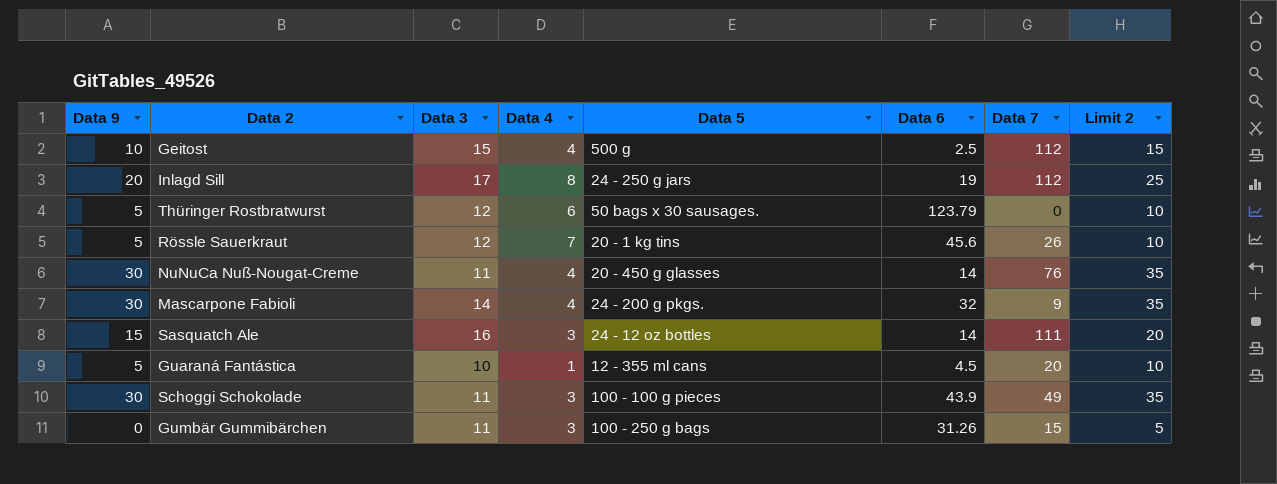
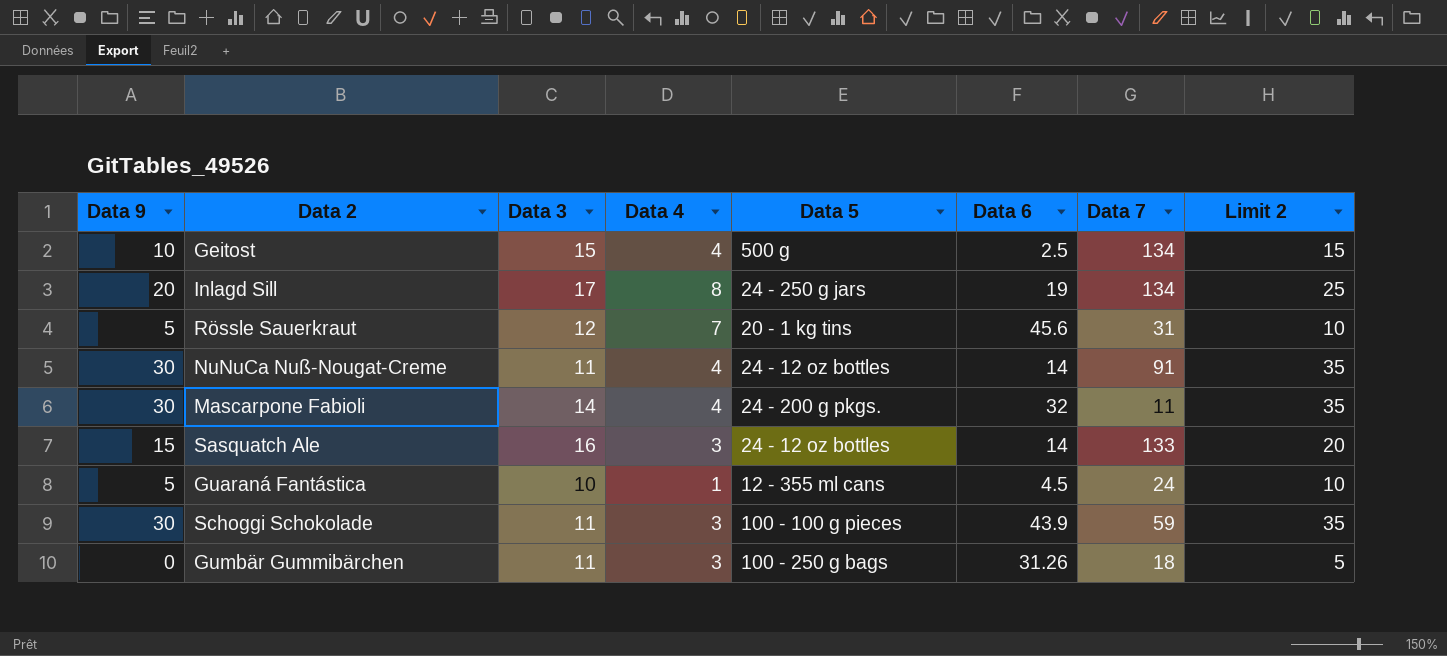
row Thüringer Rostbratwurst: 5 | 12 | 6 | 50 bags x 30 sausages. | 123.79 | 0 | 10 -> none
Geitost | Data 7: 112 -> 134
Inlagd Sill | Data 7: 112 -> 134
Rössle Sauerkraut | Data 7: 26 -> 31
NuNuCa Nuß-Nougat-Creme | Data 5: 20 - 450 g glasses -> 24 - 12 oz bottles
NuNuCa Nuß-Nougat-Creme | Data 7: 76 -> 91
Mascarpone Fabioli | Data 7: 9 -> 11
Sasquatch Ale | Data 7: 111 -> 133
Guaraná Fantástica | Data 7: 20 -> 24
Schoggi Schokolade | Data 7: 49 -> 59
Gumbär Gummibärchen | Data 7: 15 -> 18

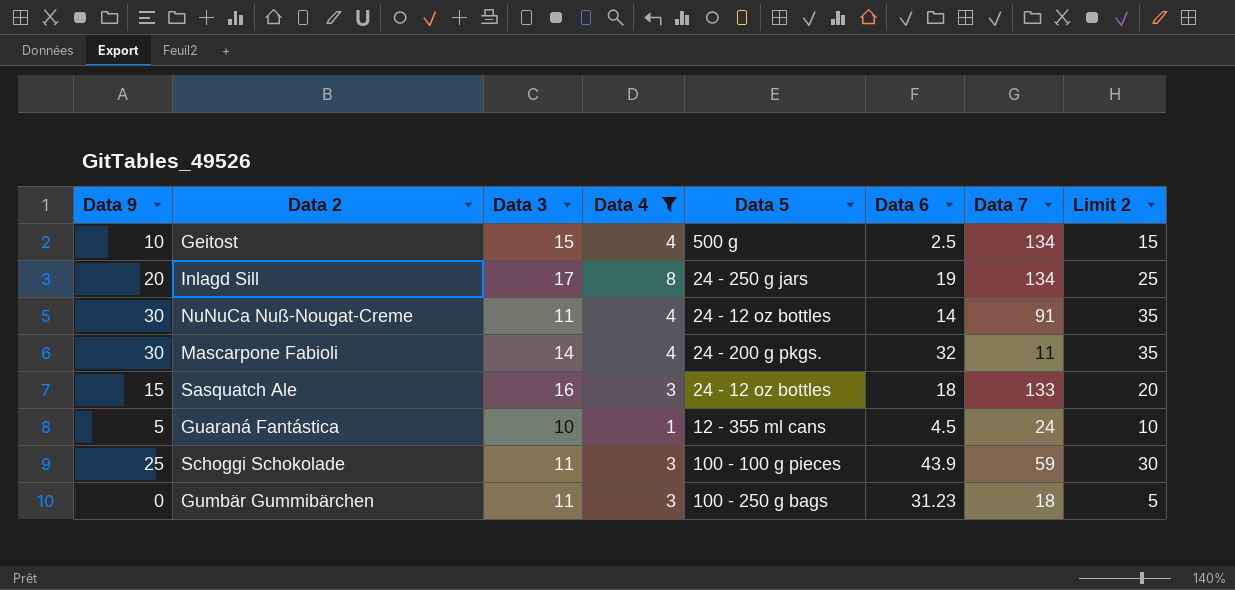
filter: none -> Data 4 != 7
Sasquatch Ale | Data 6: 14 -> 18
Schoggi Schokolade | Data 9: 30 -> 25
Schoggi Schokolade | Limit 2: 35 -> 30
Gumbär Gummibärchen | Data 6: 31.26 -> 31.23

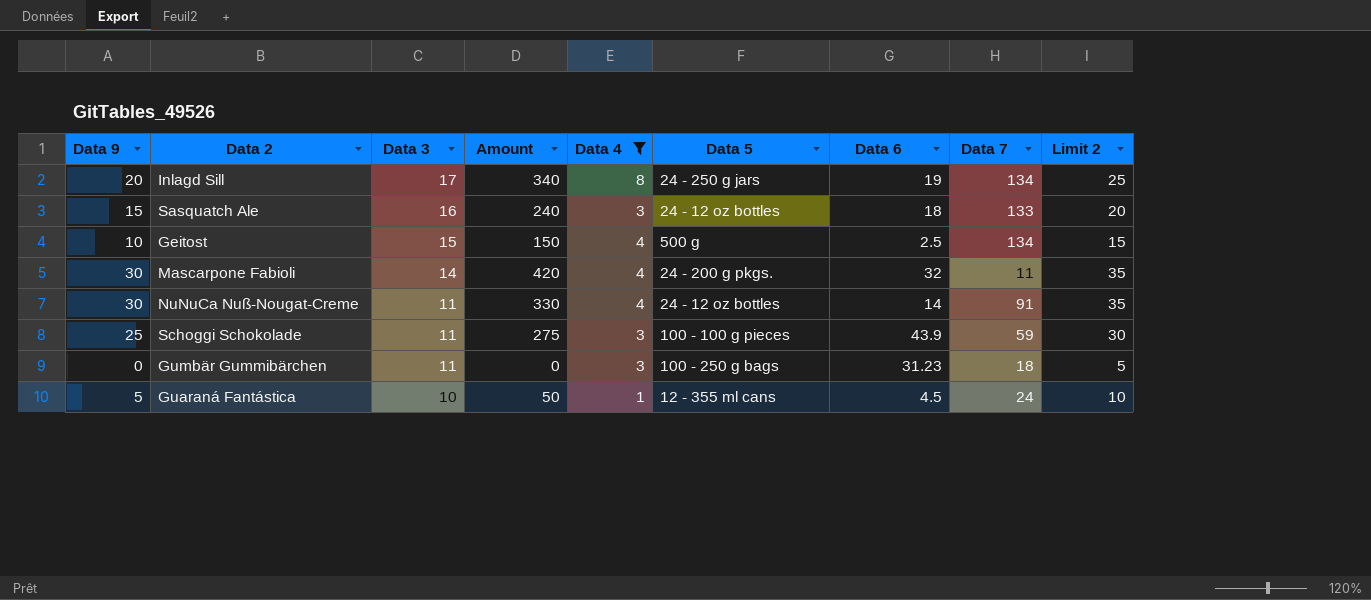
row order: none -> Data 3 descending
column Amount | formula: none -> [Data 9] * [Data 3]

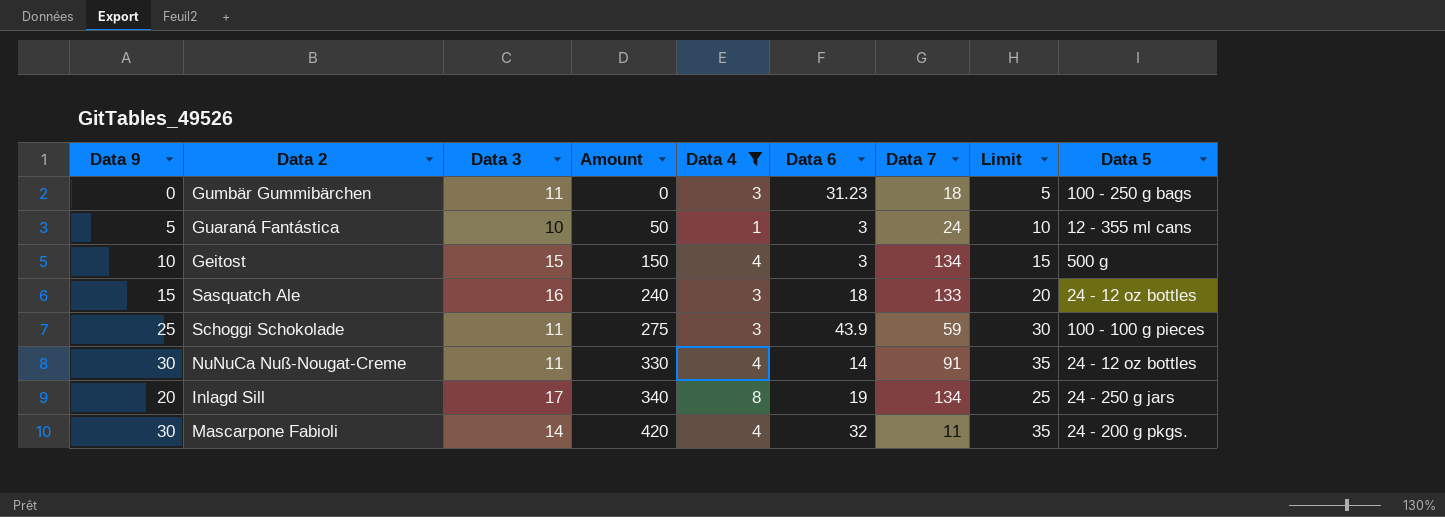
row order: Data 3 descending -> Amount ascending
column name: Limit 2 -> Limit
column Data 5 | position: 6 -> 9
Guaraná Fantástica | Data 6: 4.5 -> 3
Geitost | Data 6: 2.5 -> 3

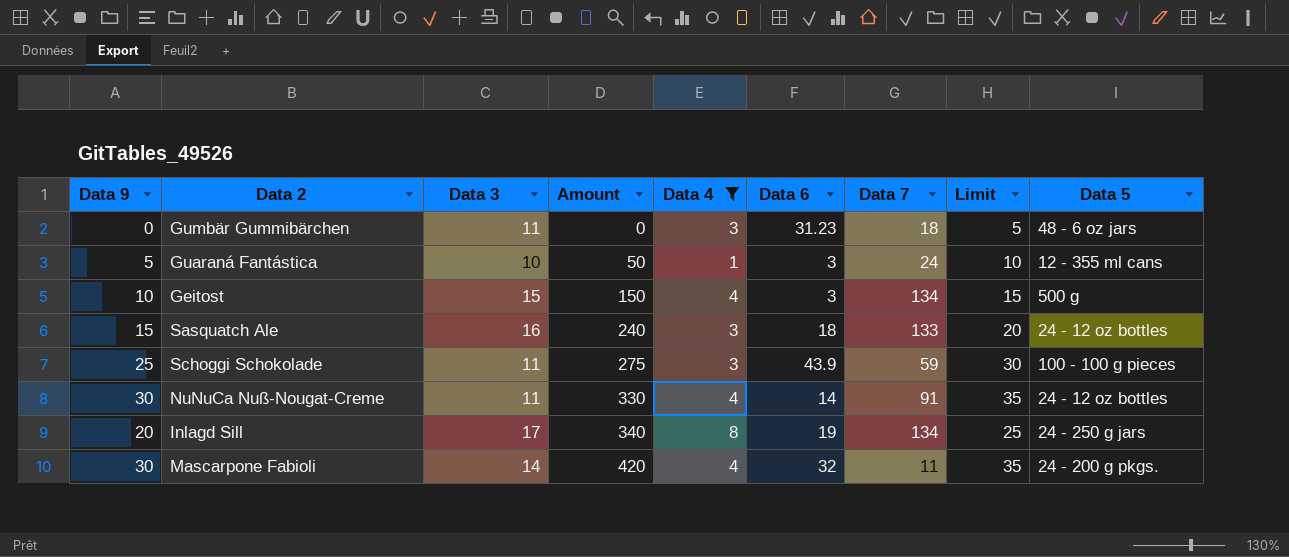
Gumbär Gummibärchen | Data 5: 100 - 250 g bags -> 48 - 6 oz jars

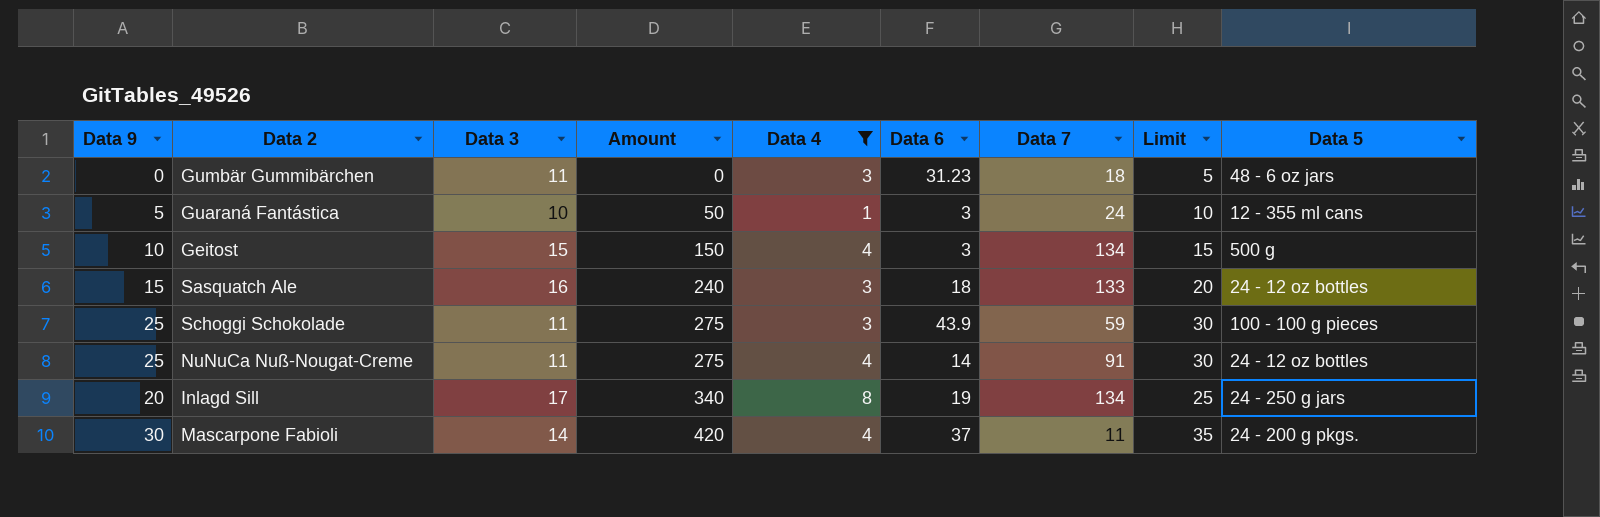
NuNuCa Nuß-Nougat-Creme | Data 9: 30 -> 25
NuNuCa Nuß-Nougat-Creme | Amount: 330 -> 275
NuNuCa Nuß-Nougat-Creme | Limit: 35 -> 30
Mascarpone Fabioli | Data 6: 32 -> 37

